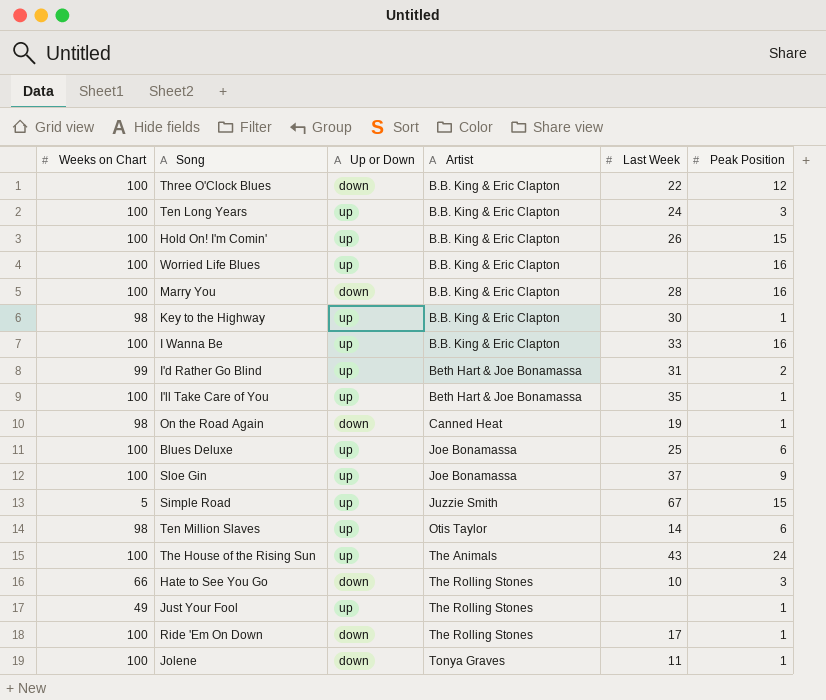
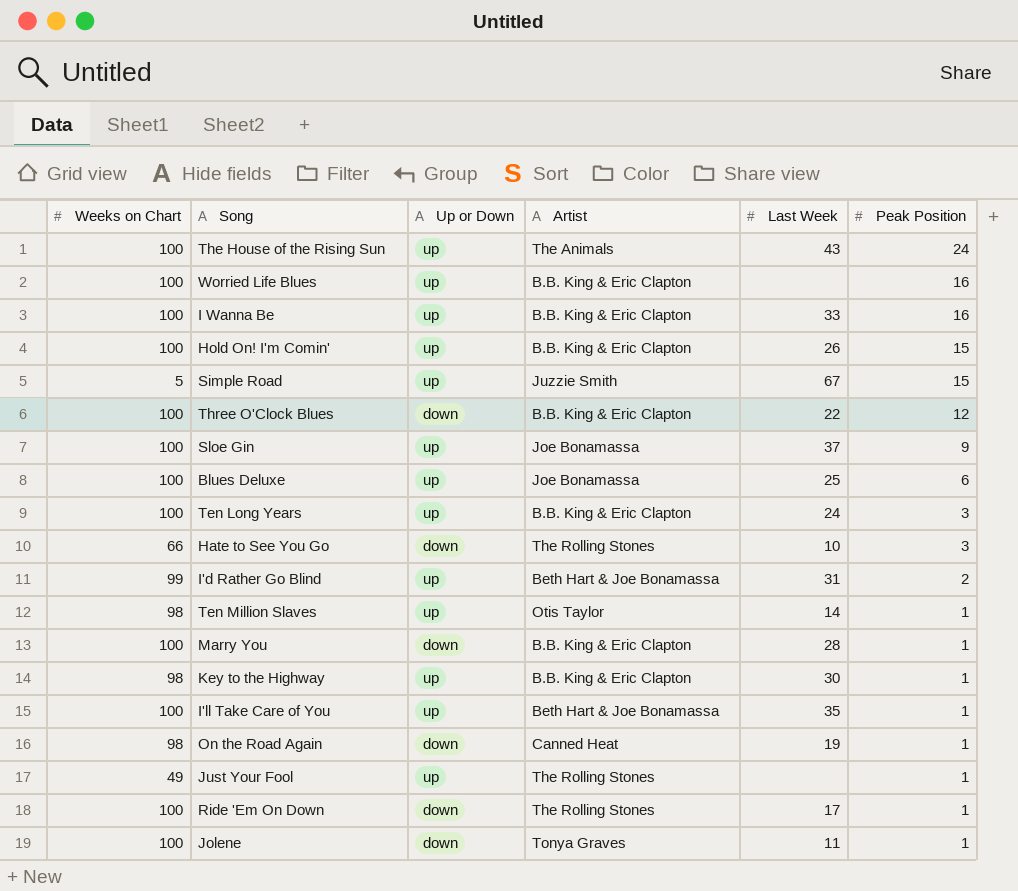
row order: Artist ascending -> Peak Position descending
Ten Million Slaves | Peak Position: 6 -> 1
Marry You | Peak Position: 16 -> 1

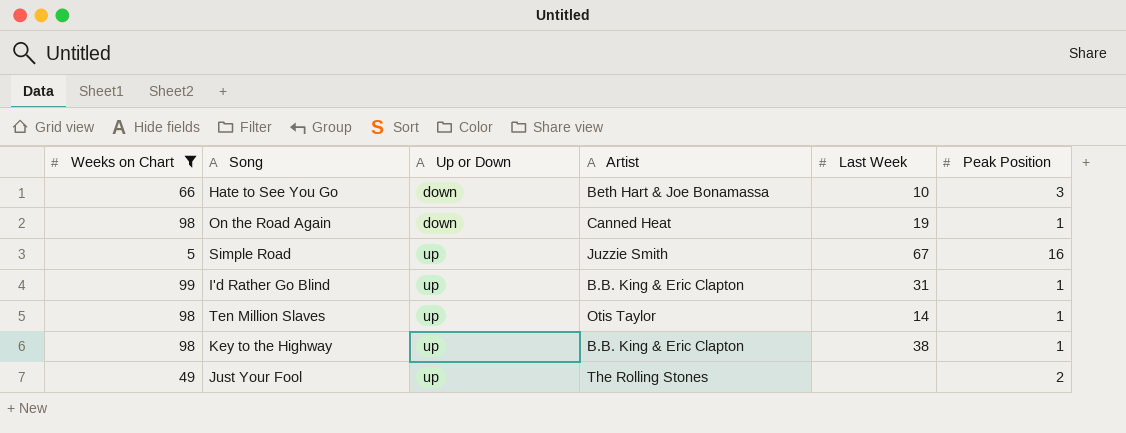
filter: none -> Weeks on Chart != 100
row order: Peak Position descending -> Up or Down ascending
Hate to See You Go | Artist: The Rolling Stones -> Beth Hart & Joe Bonamassa
Simple Road | Peak Position: 15 -> 16
I'd Rather Go Blind | Artist: Beth Hart & Joe Bonamassa -> B.B. King & Eric Clapton
I'd Rather Go Blind | Peak Position: 2 -> 1
Key to the Highway | Last Week: 30 -> 38
Just Your Fool | Peak Position: 1 -> 2

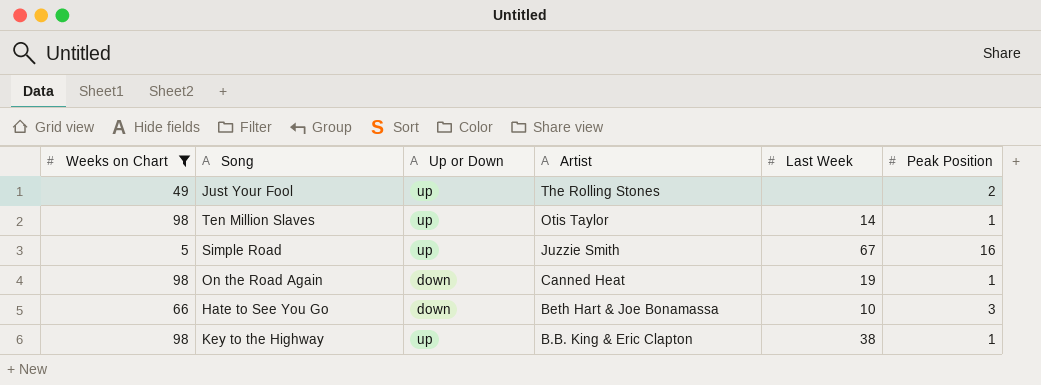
row order: Up or Down ascending -> Artist descending
row I'd Rather Go Blind: 99 | up | B.B. King & Eric Clapton | 31 | 1 -> none

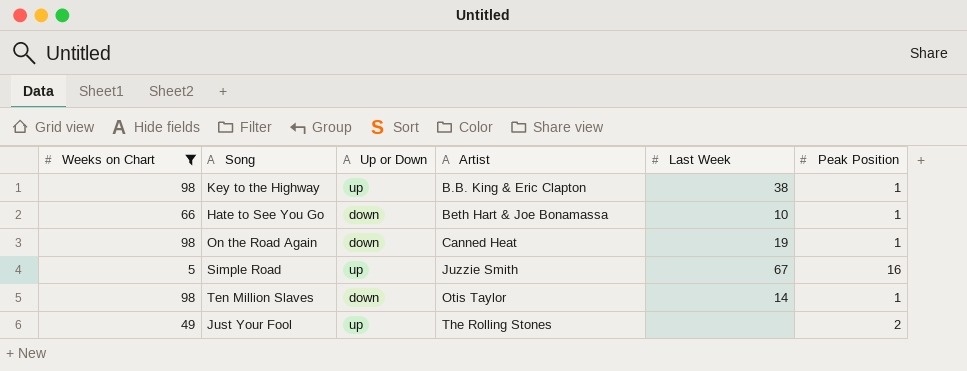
row order: Artist descending -> Artist ascending
Hate to See You Go | Peak Position: 3 -> 1
Ten Million Slaves | Up or Down: up -> down

